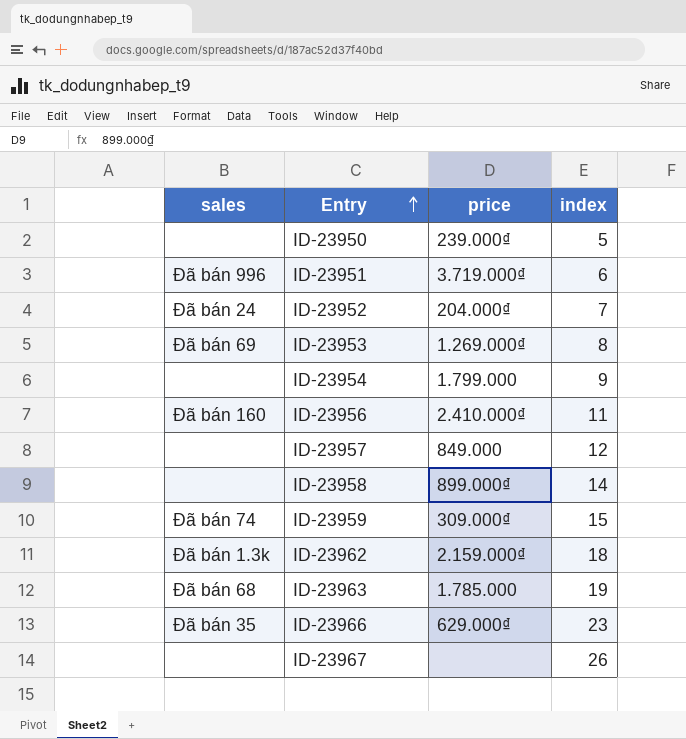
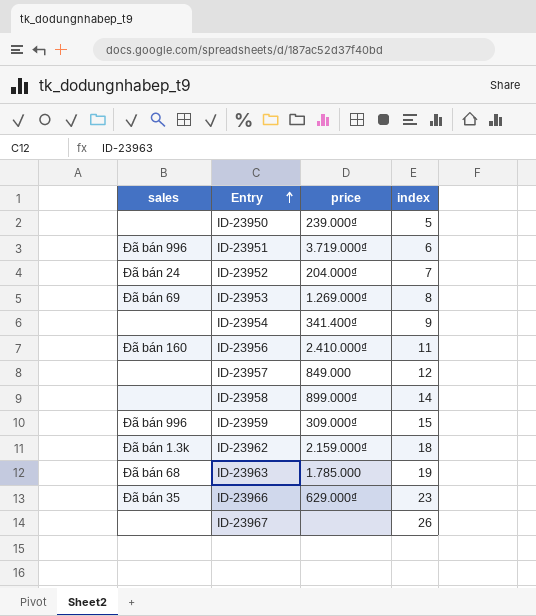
ID-23954 | price: 1.799.000 -> 341.400₫
ID-23959 | sales: Đã bán 74 -> Đã bán 996

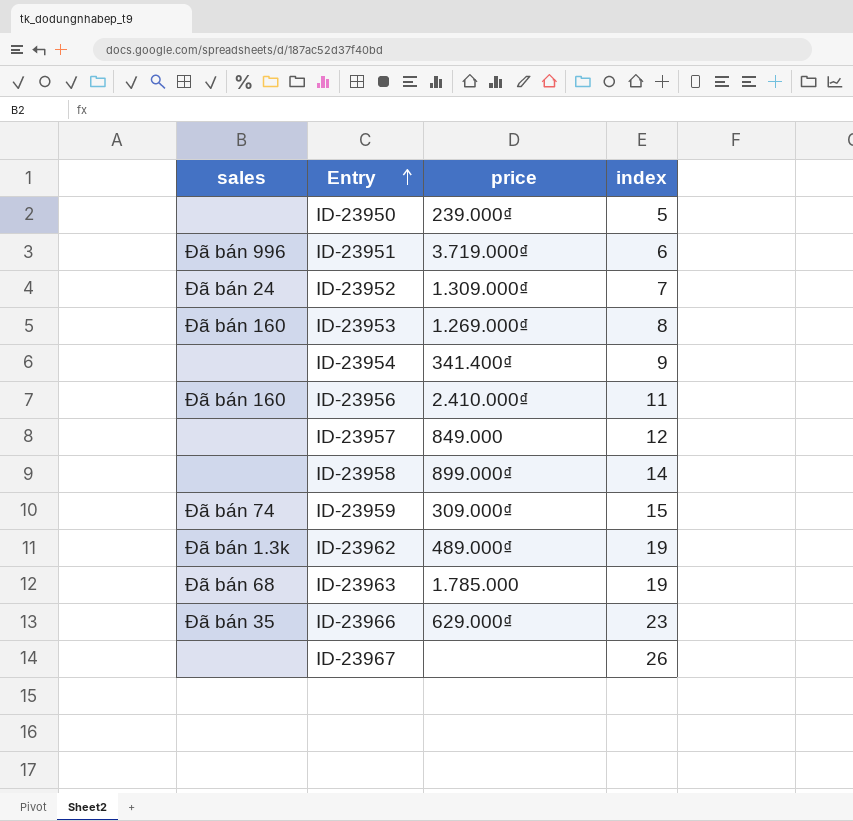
ID-23952 | price: 204.000₫ -> 1.309.000₫
ID-23953 | sales: Đã bán 69 -> Đã bán 160
ID-23959 | sales: Đã bán 996 -> Đã bán 74
ID-23962 | price: 2.159.000₫ -> 489.000₫
ID-23962 | index: 18 -> 19

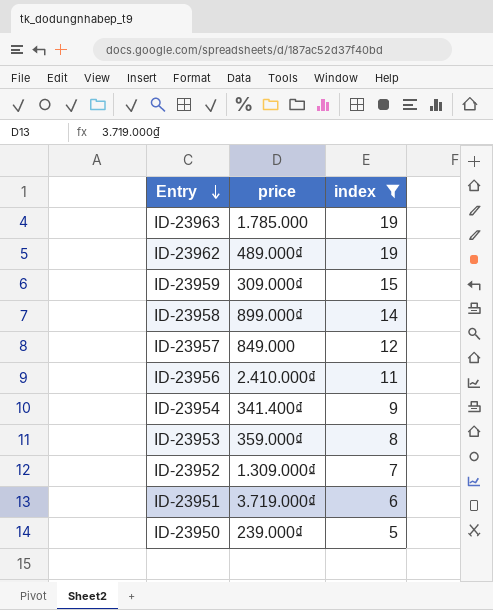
filter: none -> index <= 19
row order: Entry ascending -> Entry descending
column sales | position: 1 -> none
ID-23953 | price: 1.269.000₫ -> 359.000₫

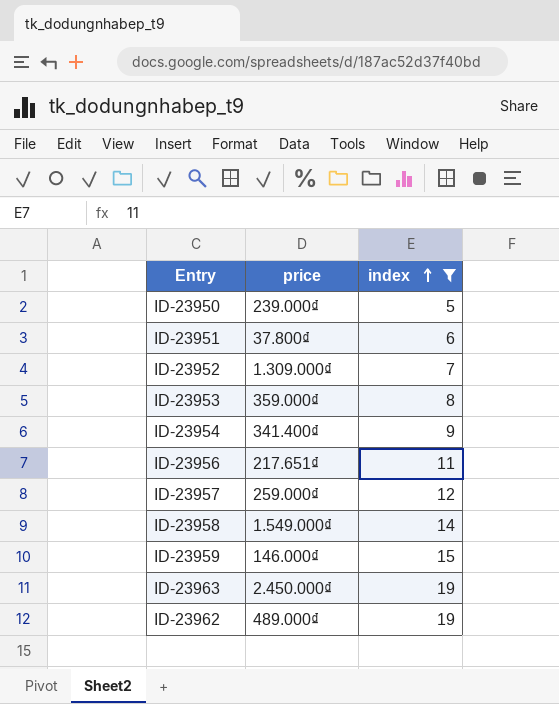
row order: Entry descending -> index ascending
ID-23951 | price: 3.719.000₫ -> 37.800₫
ID-23956 | price: 2.410.000₫ -> 217.651₫
ID-23957 | price: 849.000 -> 259.000₫
ID-23958 | price: 899.000₫ -> 1.549.000₫
ID-23959 | price: 309.000₫ -> 146.000₫
ID-23963 | price: 1.785.000 -> 2.450.000₫

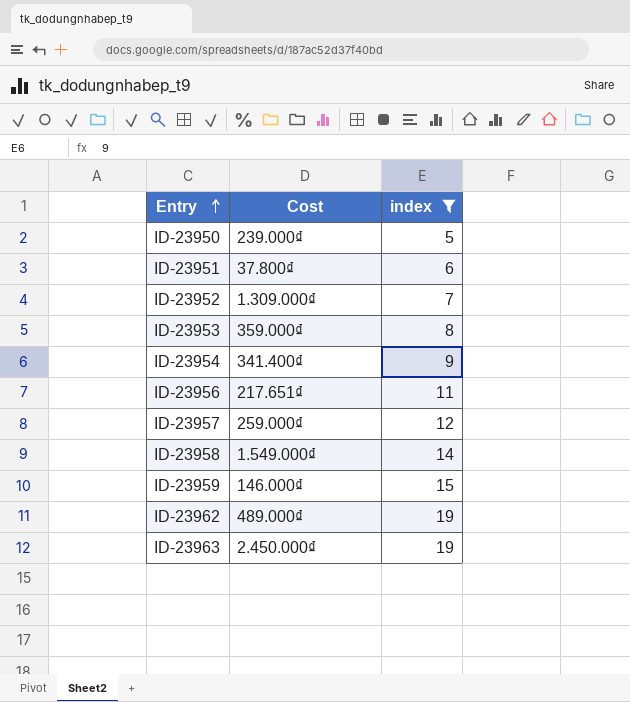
row order: index ascending -> Entry ascending
column name: price -> Cost

